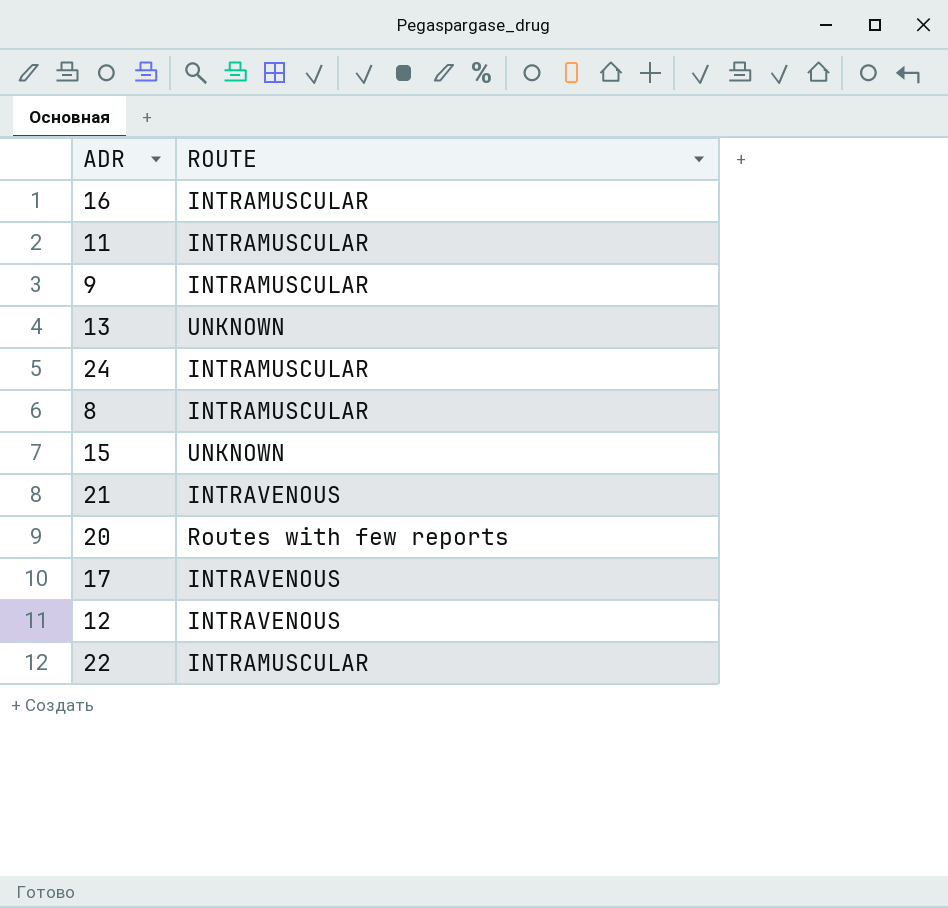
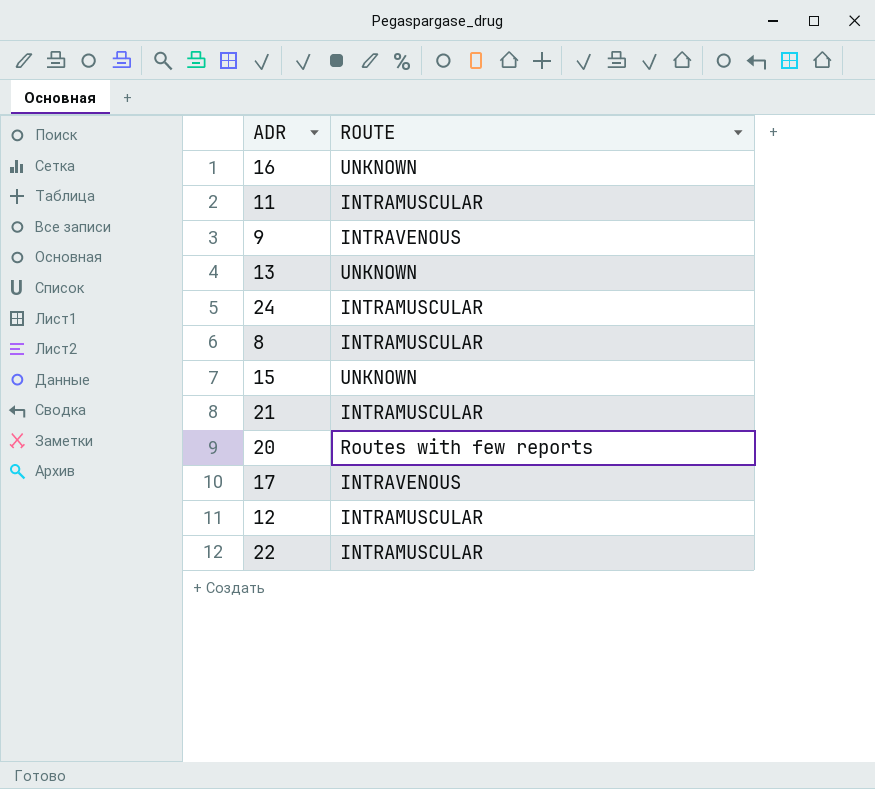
16 | ROUTE: INTRAMUSCULAR -> UNKNOWN
9 | ROUTE: INTRAMUSCULAR -> INTRAVENOUS
21 | ROUTE: INTRAVENOUS -> INTRAMUSCULAR
12 | ROUTE: INTRAVENOUS -> INTRAMUSCULAR

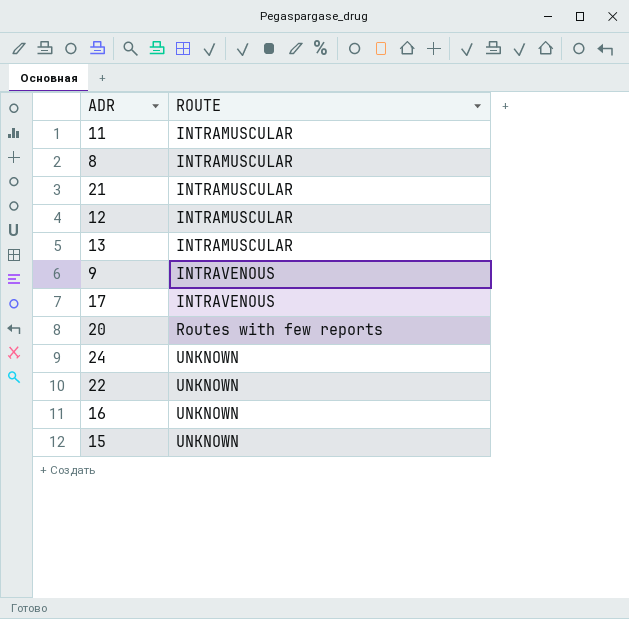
row order: none -> ROUTE ascending
13 | ROUTE: UNKNOWN -> INTRAMUSCULAR
24 | ROUTE: INTRAMUSCULAR -> UNKNOWN
22 | ROUTE: INTRAMUSCULAR -> UNKNOWN

